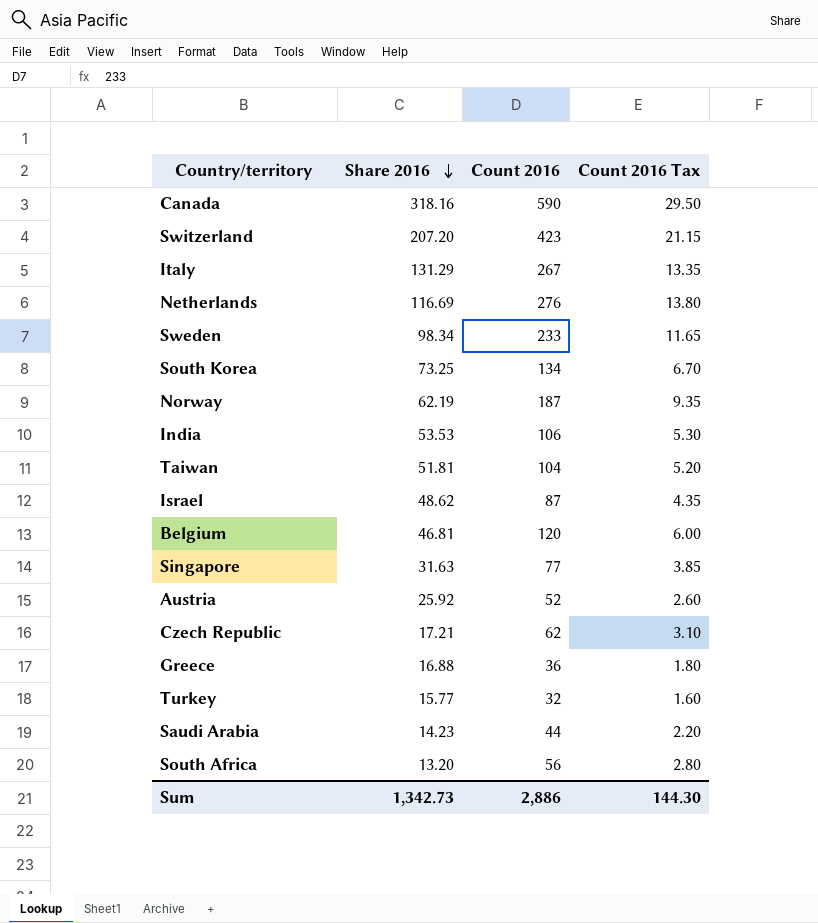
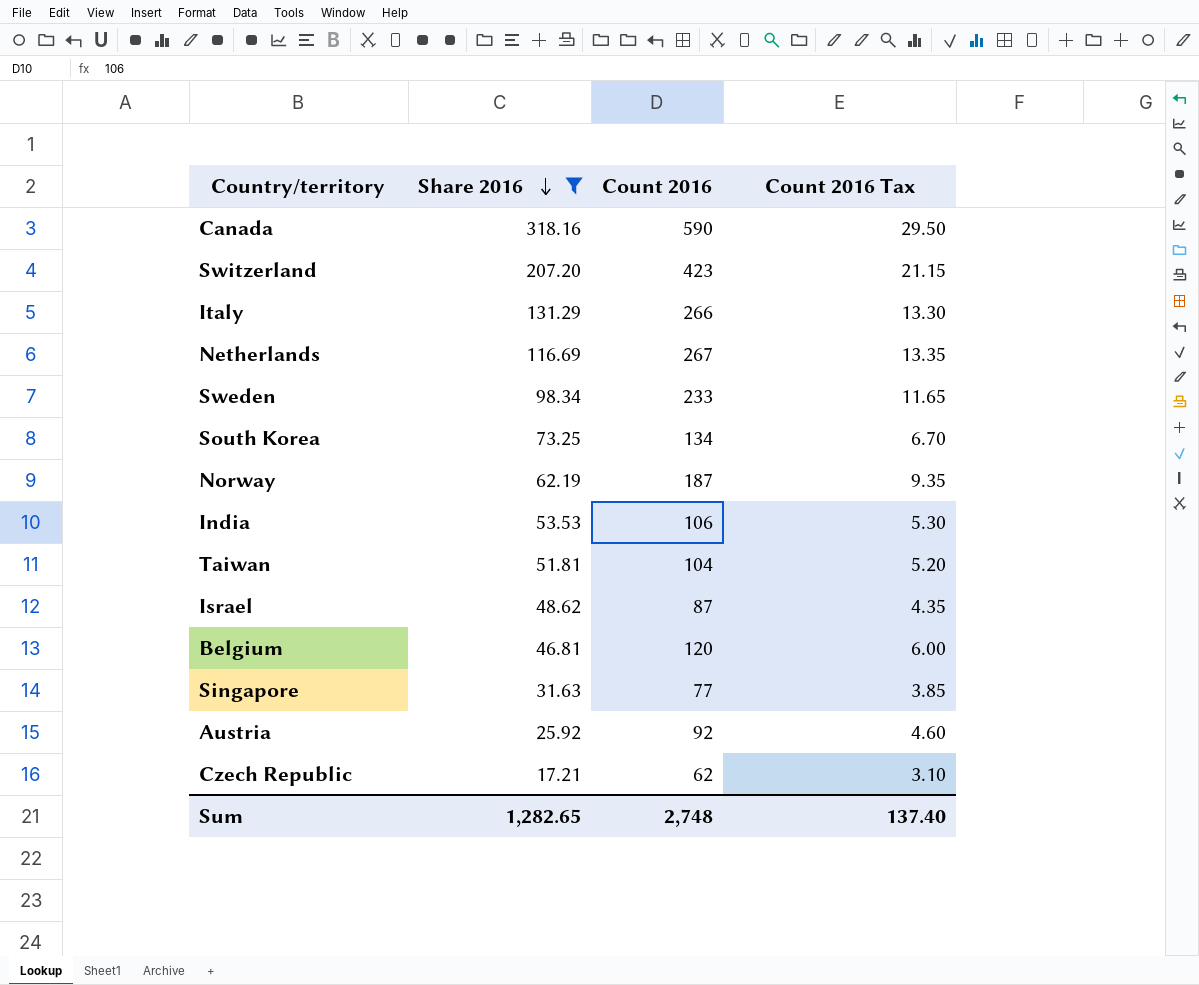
filter: none -> Share 2016 >= 17.21
Italy | Count 2016: 267 -> 266
Italy | Count 2016 Tax: 13.35 -> 13.30
Netherlands | Count 2016: 276 -> 267
Netherlands | Count 2016 Tax: 13.80 -> 13.35
Austria | Count 2016: 52 -> 92
Austria | Count 2016 Tax: 2.60 -> 4.60
Sum | Share 2016: 1,342.73 -> 1,282.65
Sum | Count 2016: 2,886 -> 2,748
Sum | Count 2016 Tax: 144.30 -> 137.40

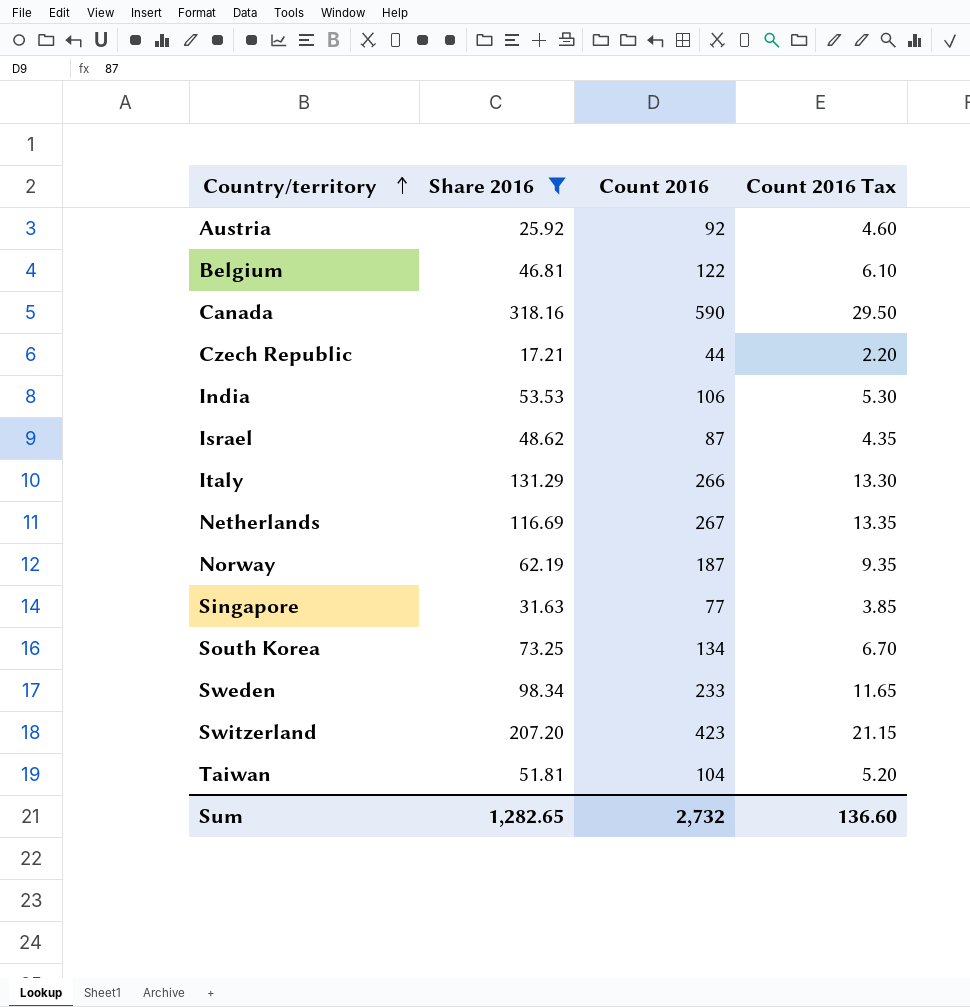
row order: Share 2016 descending -> Country/territory ascending
Belgium | Count 2016: 120 -> 122
Belgium | Count 2016 Tax: 6.00 -> 6.10
Czech Republic | Count 2016: 62 -> 44
Czech Republic | Count 2016 Tax: 3.10 -> 2.20
Sum | Count 2016: 2,748 -> 2,732
Sum | Count 2016 Tax: 137.40 -> 136.60

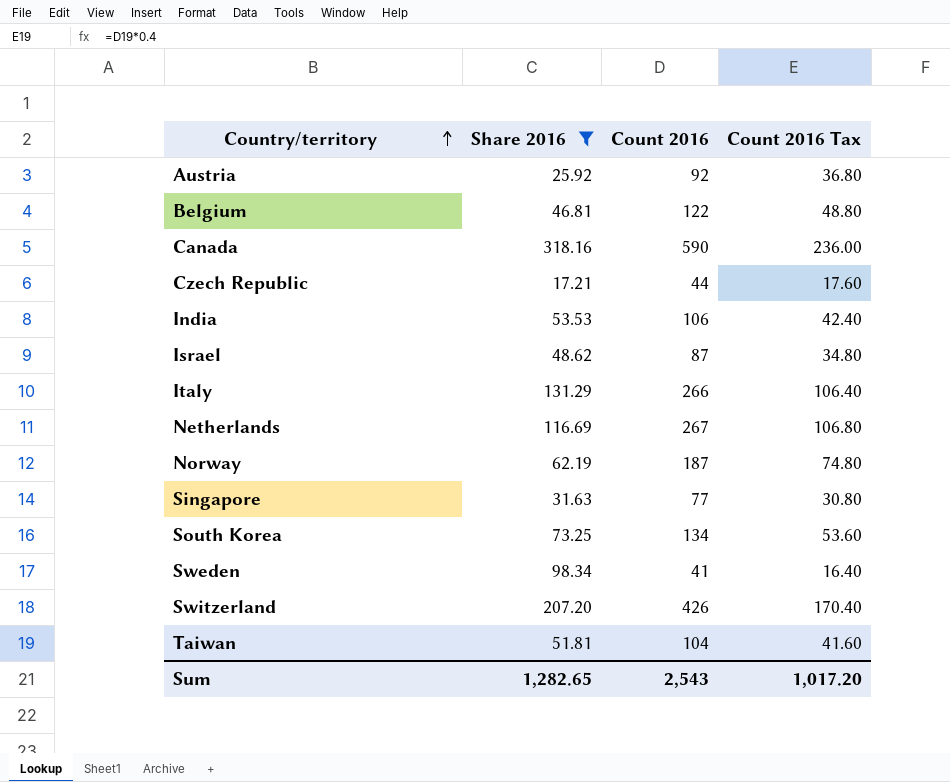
column Count 2016 Tax | formula: [Count 2016] * 0.05 -> [Count 2016] * 0.4
Sweden | Count 2016: 233 -> 41
Switzerland | Count 2016: 423 -> 426
Sum | Count 2016: 2,732 -> 2,543
Sum | Count 2016 Tax: 136.60 -> 1,017.20

